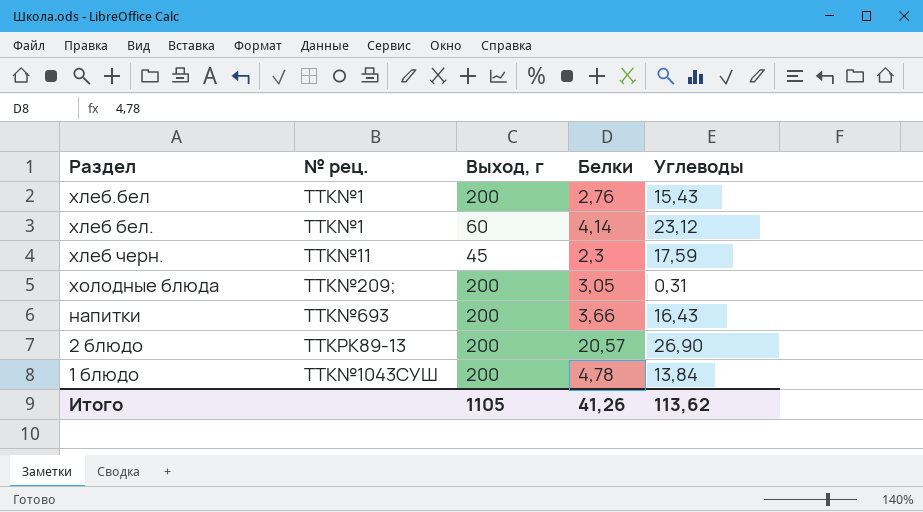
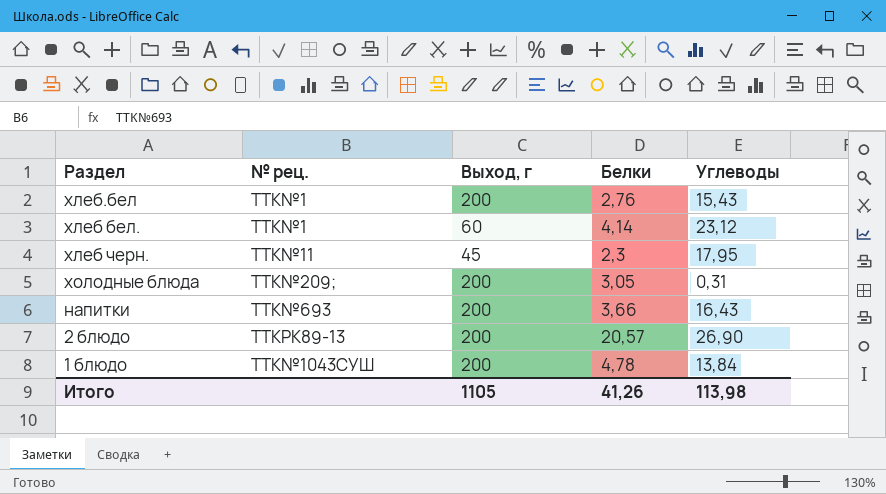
хлеб черн. | Углеводы: 17,59 -> 17,95
Итого | Углеводы: 113,62 -> 113,98

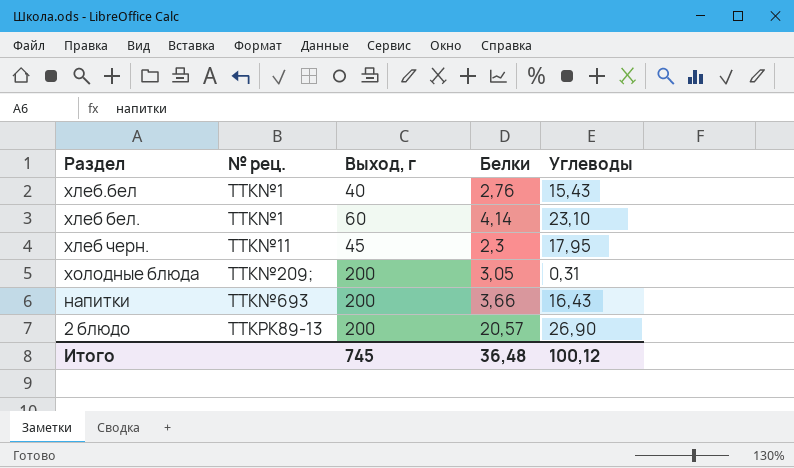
row 1 блюдо: ТТК№1043СУШ | 200 | 4,78 | 13,84 -> none
хлеб.бел | Выход, г: 200 -> 40
хлеб бел. | Углеводы: 23,12 -> 23,10
Итого | Выход, г: 1105 -> 745
Итого | Белки: 41,26 -> 36,48
Итого | Углеводы: 113,98 -> 100,12

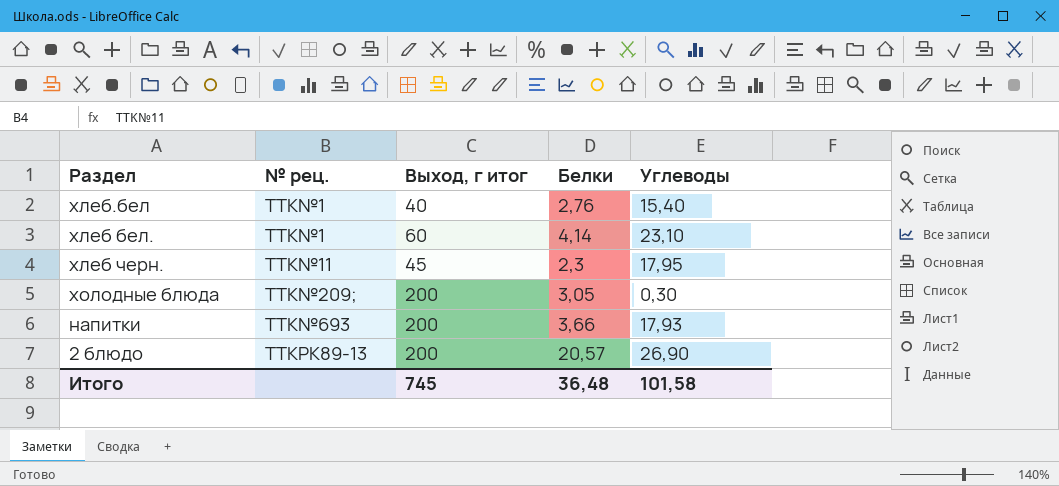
column name: Выход, г -> Выход, г итог
хлеб.бел | Углеводы: 15,43 -> 15,40
холодные блюда | Углеводы: 0,31 -> 0,30
напитки | Углеводы: 16,43 -> 17,93
Итого | Углеводы: 100,12 -> 101,58

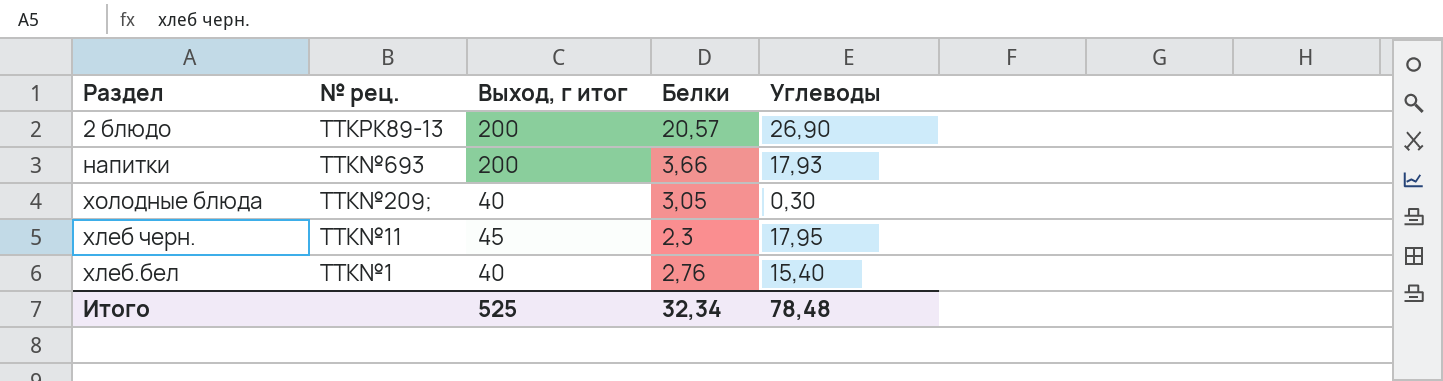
row order: № рец. ascending -> № рец. descending
row хлеб бел.: TTK№1 | 60 | 4,14 | 23,10 -> none
холодные блюда | Выход, г итог: 200 -> 40
Итого | Выход, г итог: 745 -> 525
Итого | Белки: 36,48 -> 32,34
Итого | Углеводы: 101,58 -> 78,48

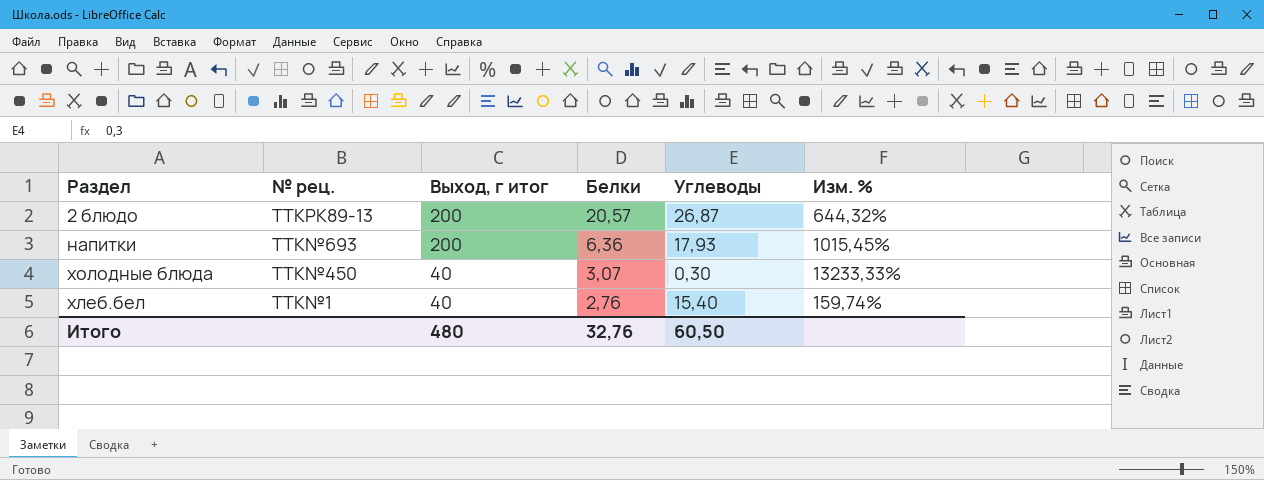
column Изм. % | formula: none -> ([Выход, г итог] - [Углеводы]) / [Углеводы]
row хлеб черн.: TTK№11 | 45 | 2,3 | 17,95 -> none
2 блюдо | Углеводы: 26,90 -> 26,87
напитки | Белки: 3,66 -> 6,36
холодные блюда | № рец.: TTK№209; -> TTK№450
холодные блюда | Белки: 3,05 -> 3,07
Итого | Выход, г итог: 525 -> 480
Итого | Белки: 32,34 -> 32,76
Итого | Углеводы: 78,48 -> 60,50

